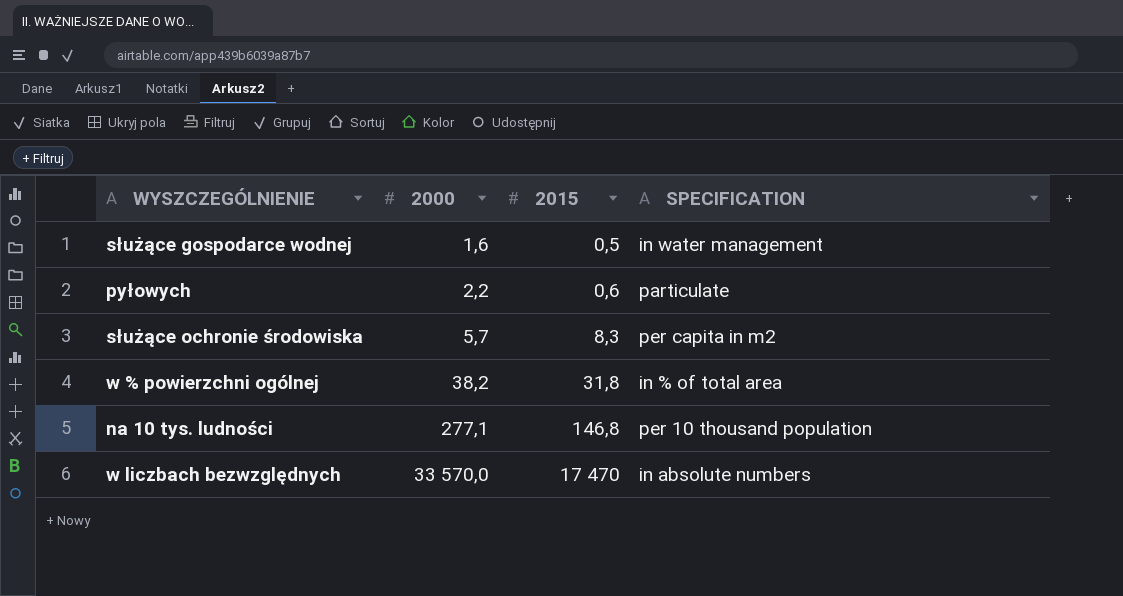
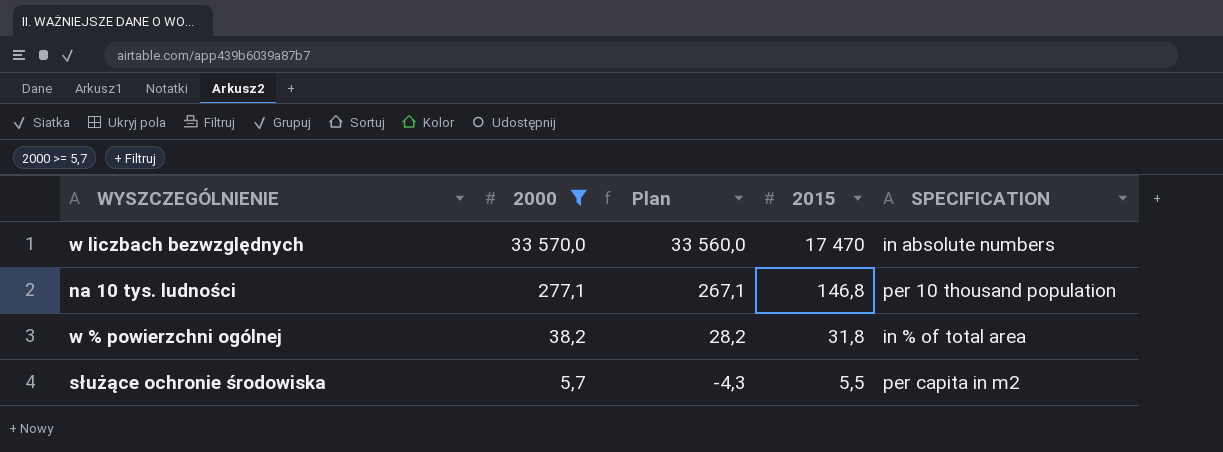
filter: none -> 2000 >= 5,7
row order: 2000 ascending -> 2000 descending
column Plan | formula: none -> [2000] - 10
służące ochronie środowiska | 2015: 8,3 -> 5,5

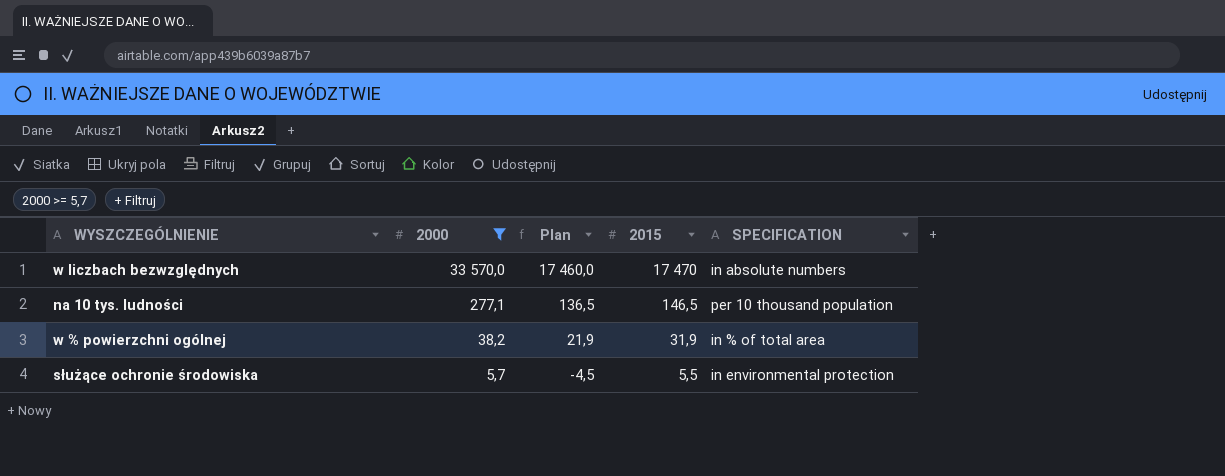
column Plan | formula: [2000] - 10 -> [2015] - 10
na 10 tys. ludności | 2015: 146,8 -> 146,5
w % powierzchni ogólnej | 2015: 31,8 -> 31,9
służące ochronie środowiska | SPECIFICATION: per capita in m2 -> in environmental protection

